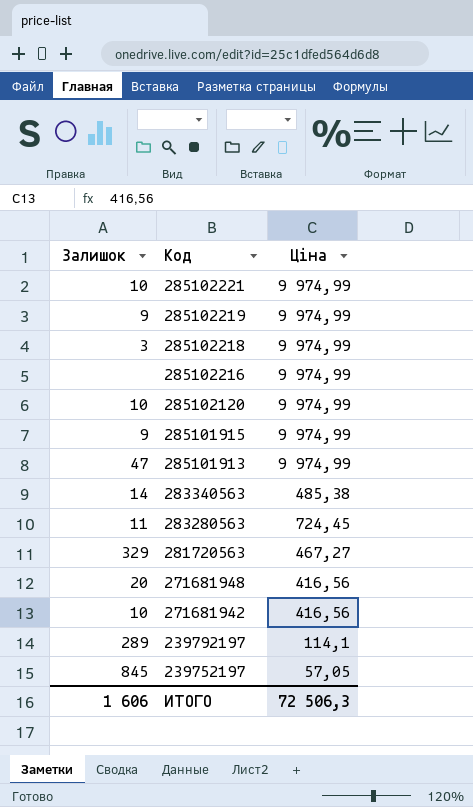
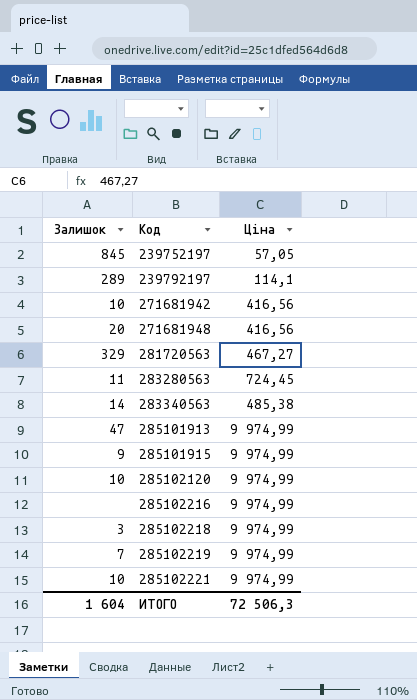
row order: Код descending -> Код ascending
285102219 | Залишок: 9 -> 7
ИТОГО | Залишок: 1 606 -> 1 604

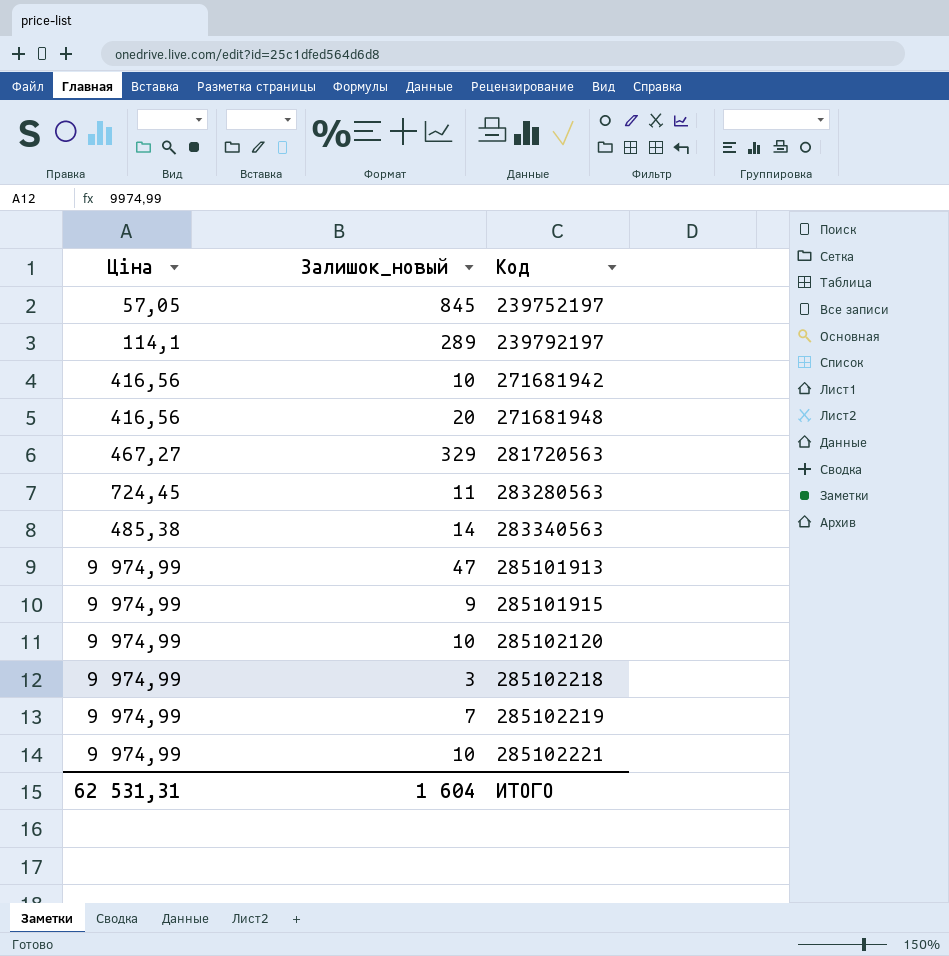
column Ціна | position: 3 -> 1
column name: Залишок -> Залишок_новый
row 285102216: none | 9 974,99 -> none
ИТОГО | Ціна: 72 506,3 -> 62 531,31

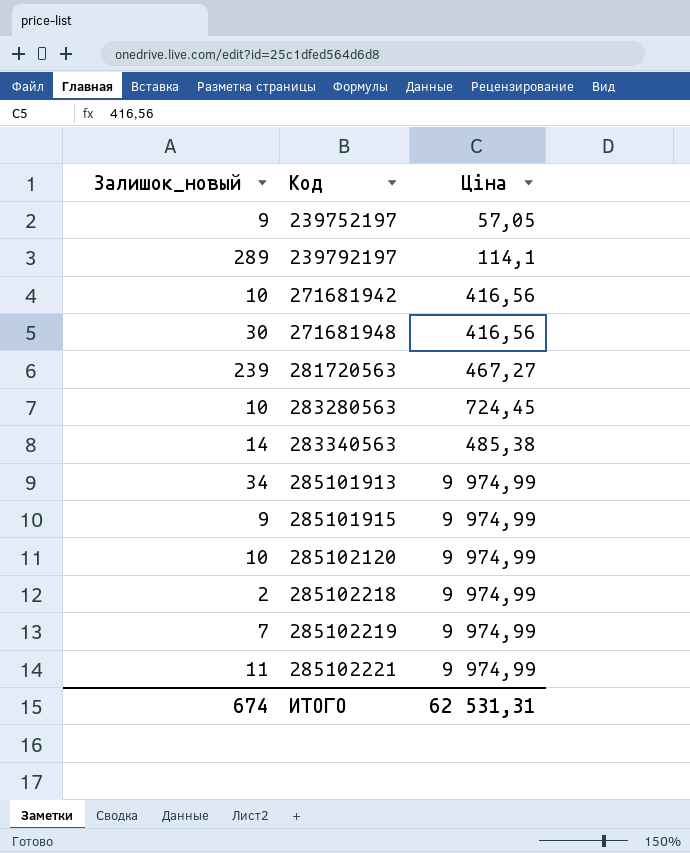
column Ціна | position: 1 -> 3
239752197 | Залишок_новый: 845 -> 9
271681948 | Залишок_новый: 20 -> 30
281720563 | Залишок_новый: 329 -> 239
283280563 | Залишок_новый: 11 -> 10
285101913 | Залишок_новый: 47 -> 34
285102218 | Залишок_новый: 3 -> 2
285102221 | Залишок_новый: 10 -> 11
ИТОГО | Залишок_новый: 1 604 -> 674

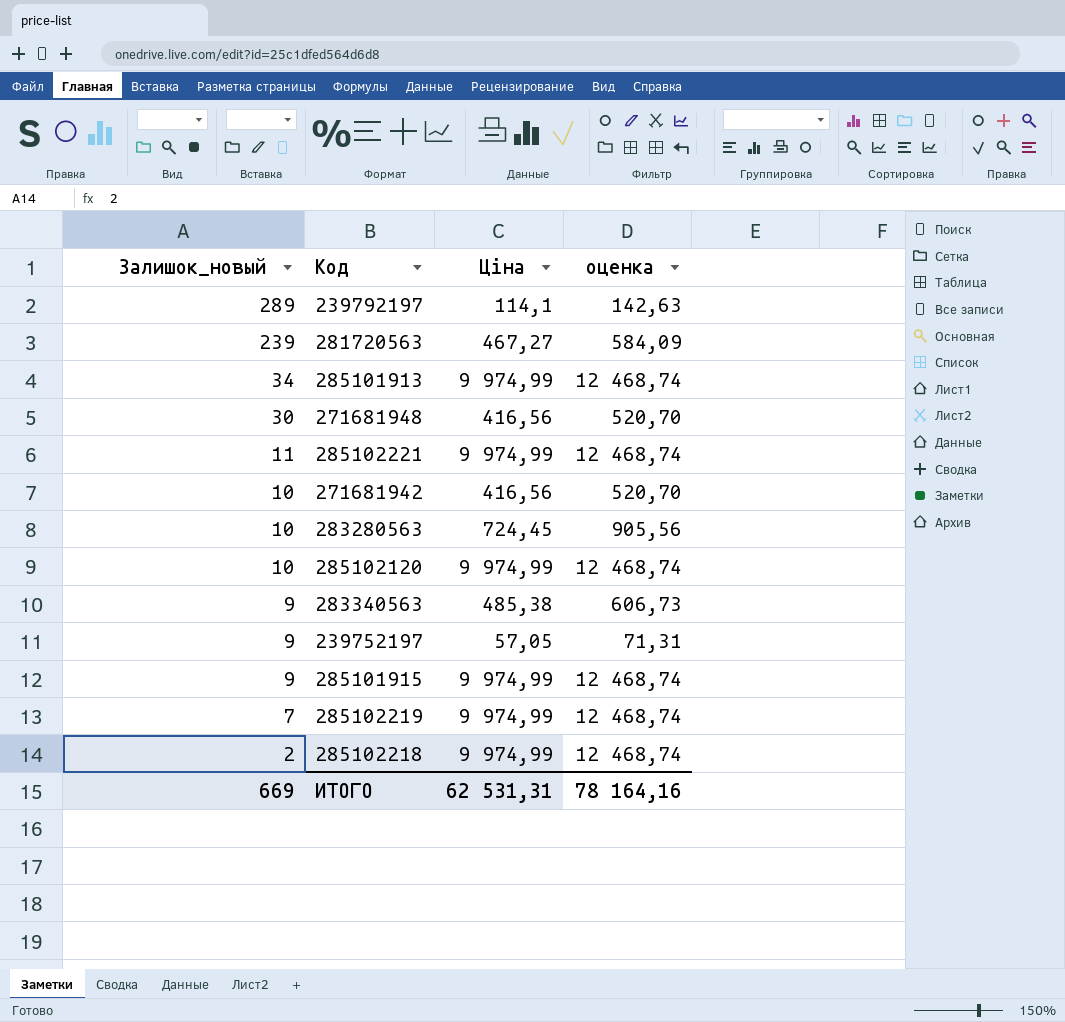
row order: Код ascending -> Залишок_новый descending
column оценка | formula: none -> [Ціна] * 1,25
283340563 | Залишок_новый: 14 -> 9
ИТОГО | Залишок_новый: 674 -> 669

